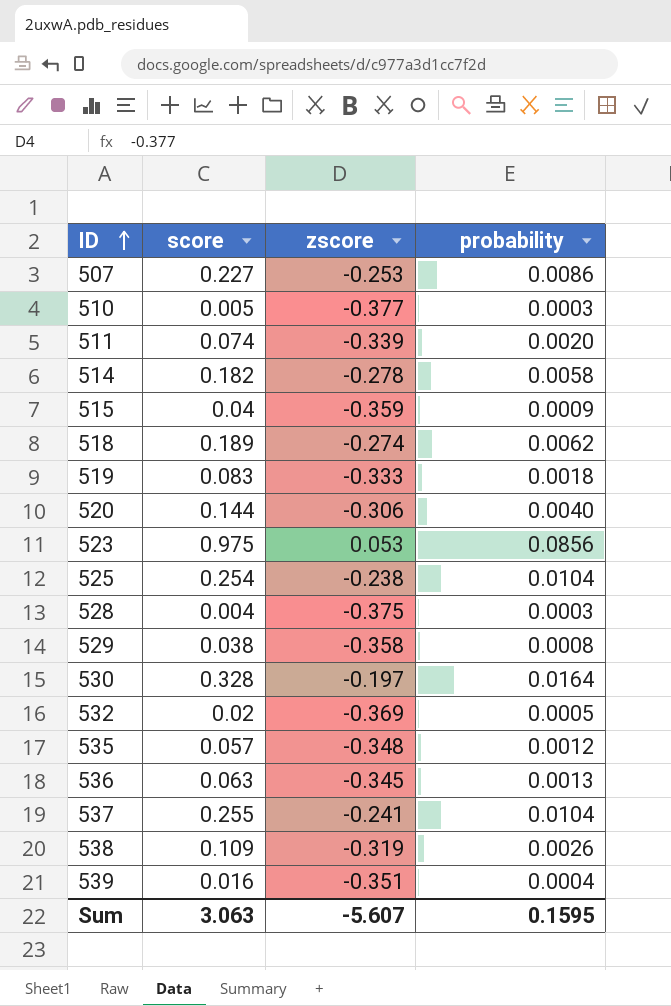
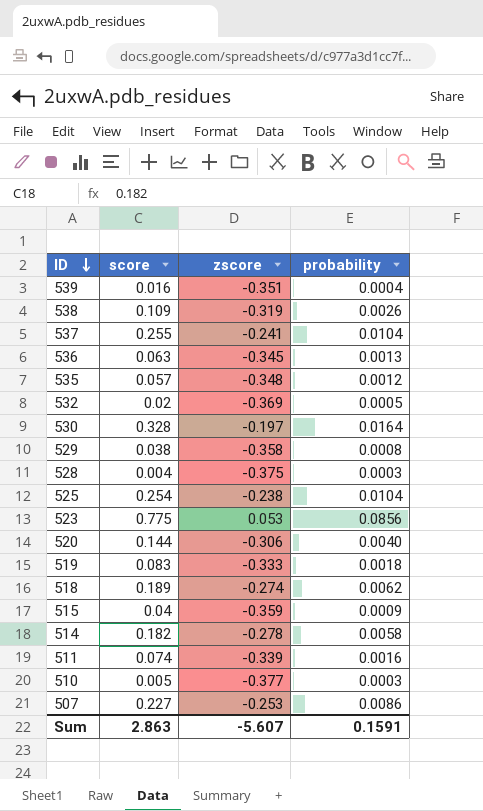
row order: ID ascending -> ID descending
523 | score: 0.975 -> 0.775
511 | probability: 0.0020 -> 0.0016
Sum | score: 3.063 -> 2.863
Sum | probability: 0.1595 -> 0.1591

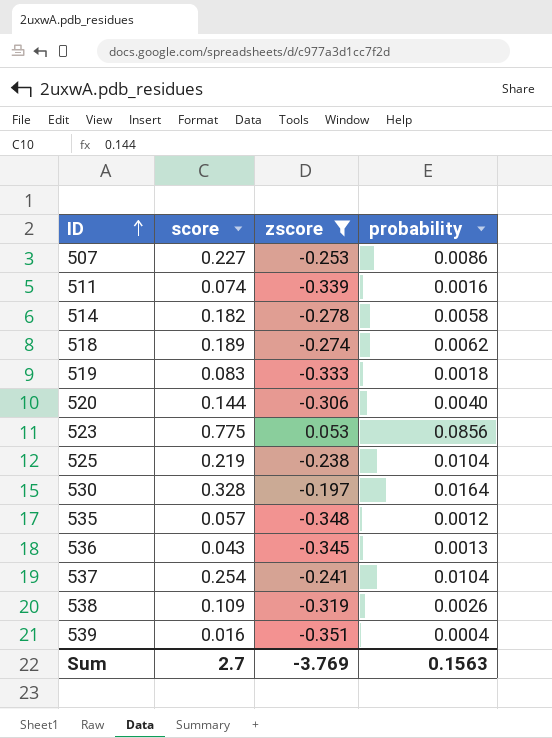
filter: none -> zscore >= -0.351
row order: ID descending -> ID ascending
525 | score: 0.254 -> 0.219
536 | score: 0.063 -> 0.043
537 | score: 0.255 -> 0.254
Sum | score: 2.863 -> 2.7
Sum | zscore: -5.607 -> -3.769
Sum | probability: 0.1591 -> 0.1563

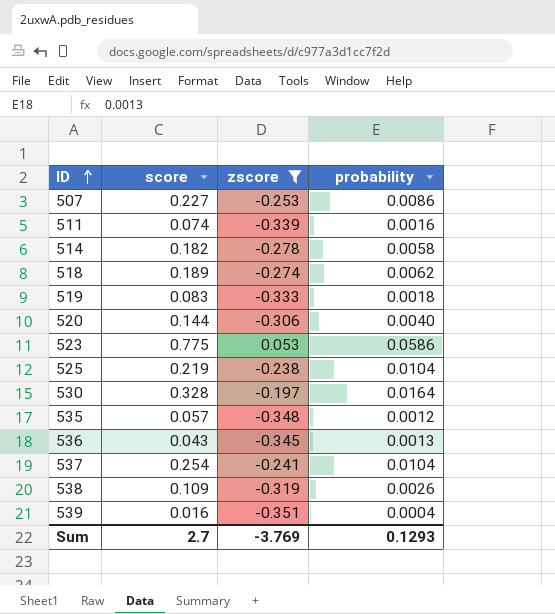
523 | probability: 0.0856 -> 0.0586
Sum | probability: 0.1563 -> 0.1293

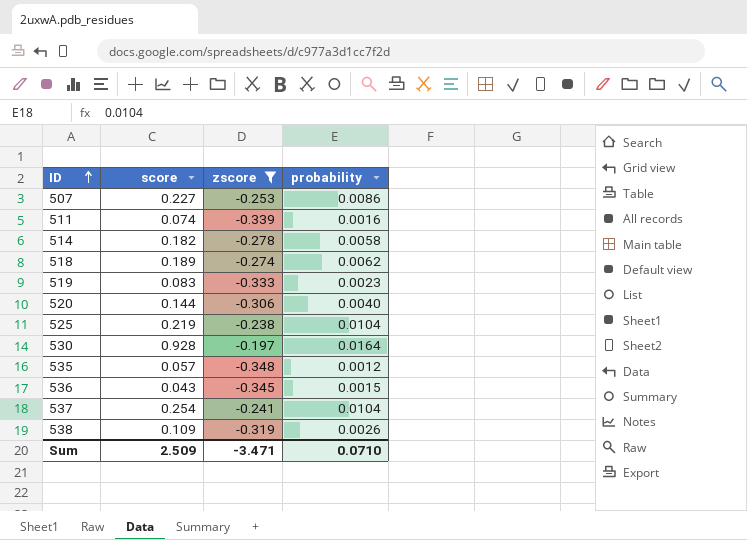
row 523: 0.775 | 0.053 | 0.0586 -> none
row 539: 0.016 | -0.351 | 0.0004 -> none
519 | probability: 0.0018 -> 0.0023
530 | score: 0.328 -> 0.928
536 | probability: 0.0013 -> 0.0015
Sum | score: 2.7 -> 2.509
Sum | zscore: -3.769 -> -3.471
Sum | probability: 0.1293 -> 0.0710

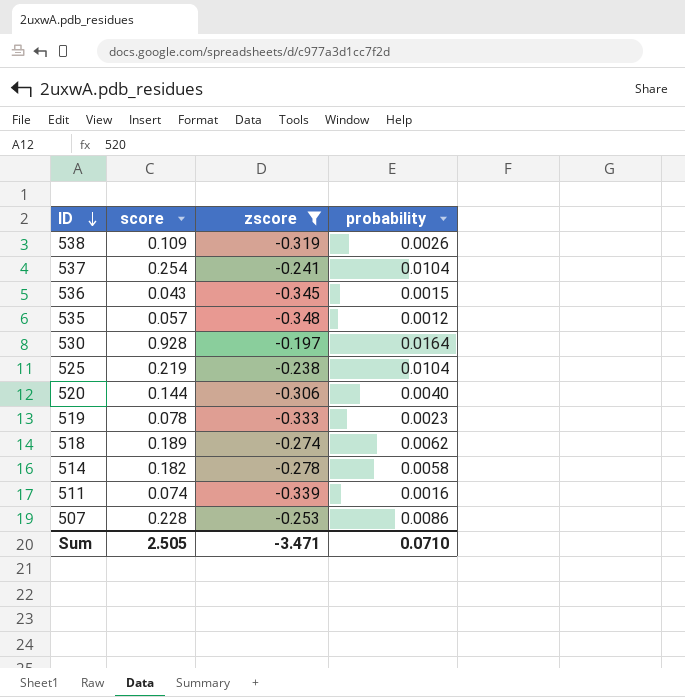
row order: ID ascending -> ID descending
519 | score: 0.083 -> 0.078
507 | score: 0.227 -> 0.228
Sum | score: 2.509 -> 2.505

